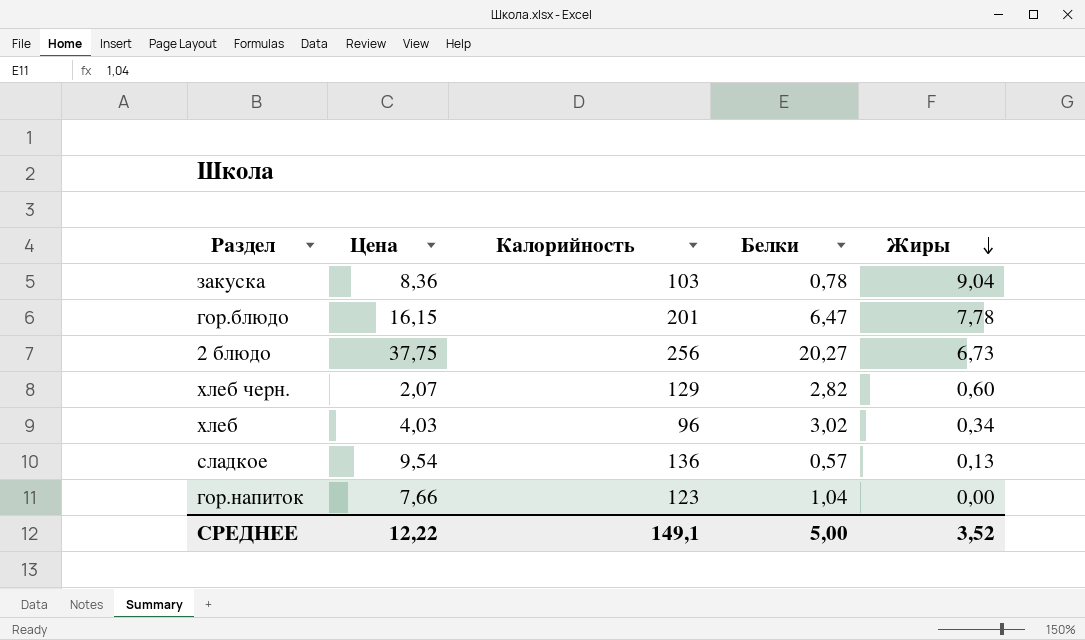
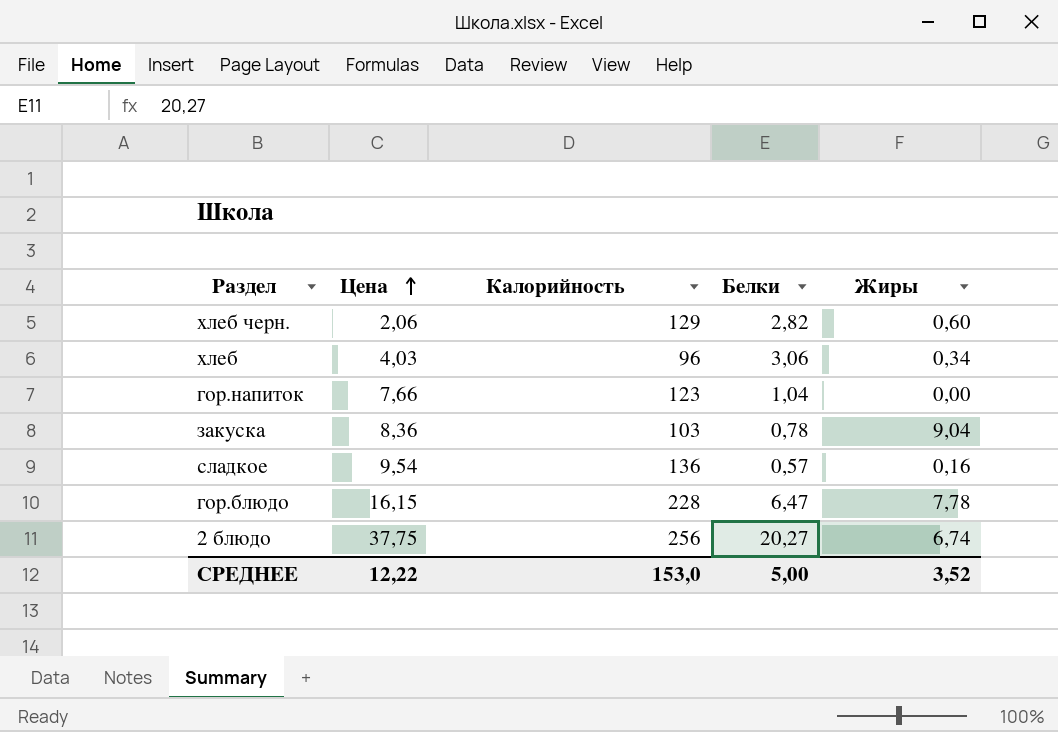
row order: Жиры descending -> Цена ascending
хлеб черн. | Цена: 2,07 -> 2,06
хлеб | Белки: 3,02 -> 3,06
сладкое | Жиры: 0,13 -> 0,16
гор.блюдо | Калорийность: 201 -> 228
2 блюдо | Жиры: 6,73 -> 6,74
СРЕДНЕЕ | Калорийность: 149,1 -> 153,0

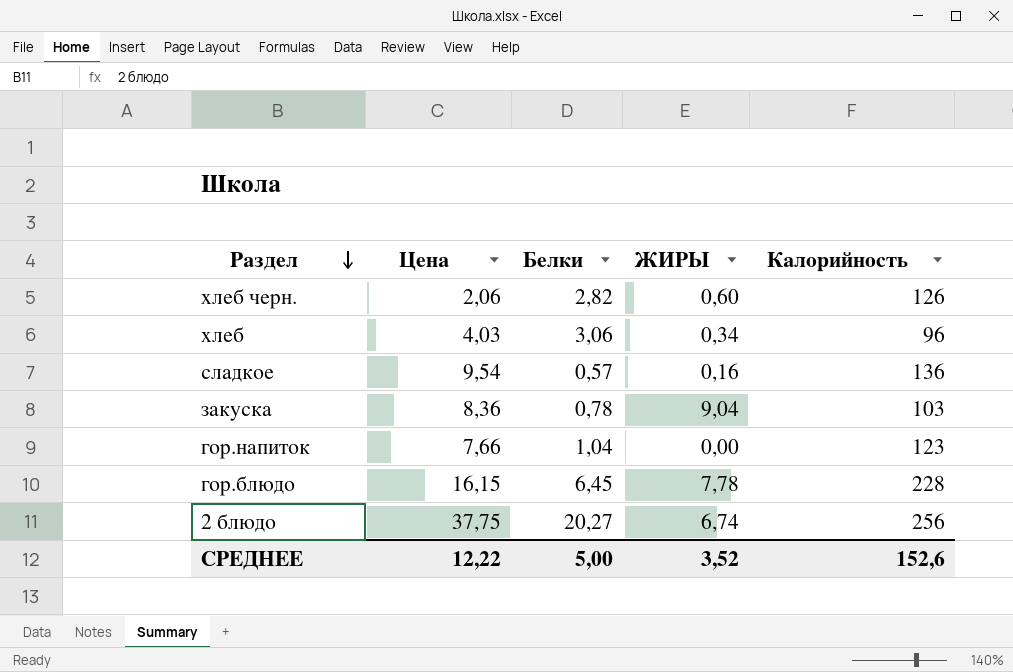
row order: Цена ascending -> Раздел descending
column name: Жиры -> ЖИРЫ
column Калорийность | position: 3 -> 5
хлеб черн. | Калорийность: 129 -> 126
гор.блюдо | Белки: 6,47 -> 6,45
СРЕДНЕЕ | Калорийность: 153,0 -> 152,6

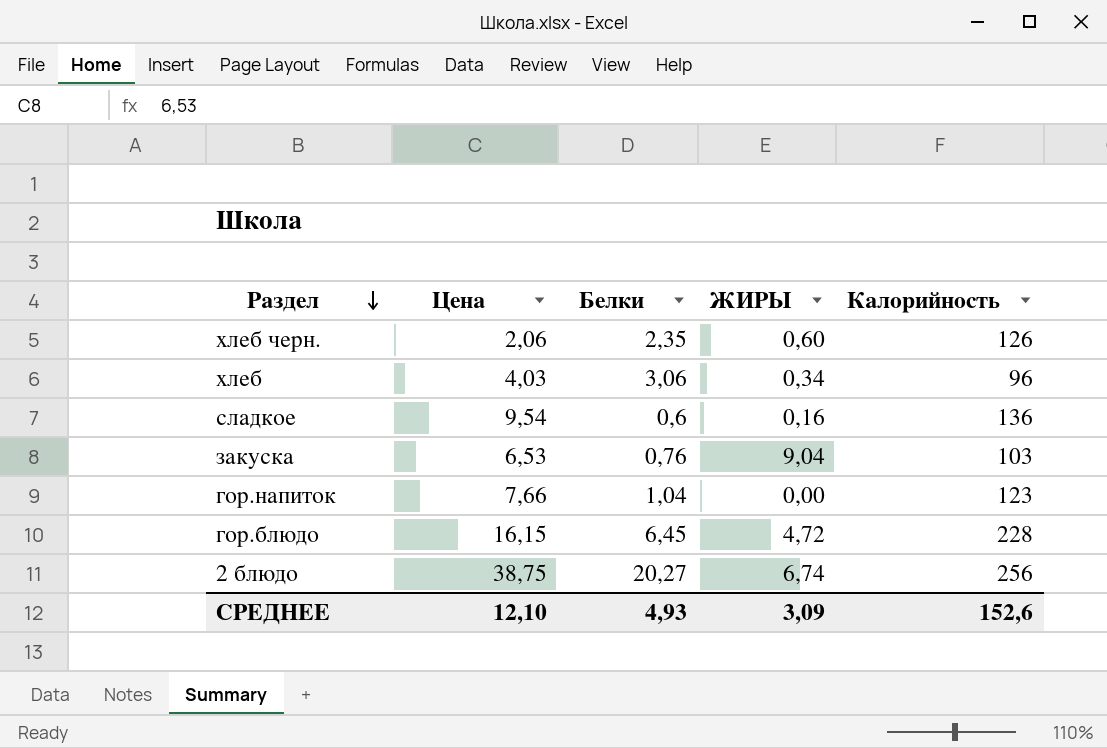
хлеб черн. | Белки: 2,82 -> 2,35
сладкое | Белки: 0,57 -> 0,6
закуска | Цена: 8,36 -> 6,53
закуска | Белки: 0,78 -> 0,76
гор.блюдо | ЖИРЫ: 7,78 -> 4,72
2 блюдо | Цена: 37,75 -> 38,75
СРЕДНЕЕ | Цена: 12,22 -> 12,10
СРЕДНЕЕ | Белки: 5,00 -> 4,93
СРЕДНЕЕ | ЖИРЫ: 3,52 -> 3,09

